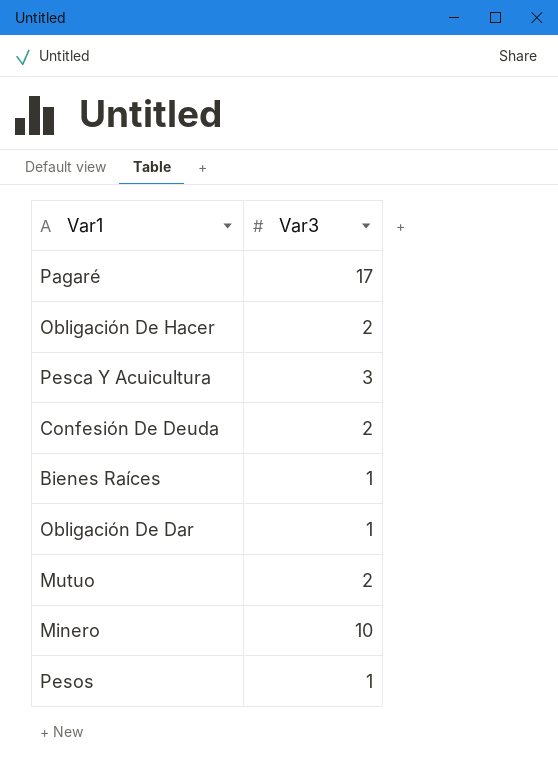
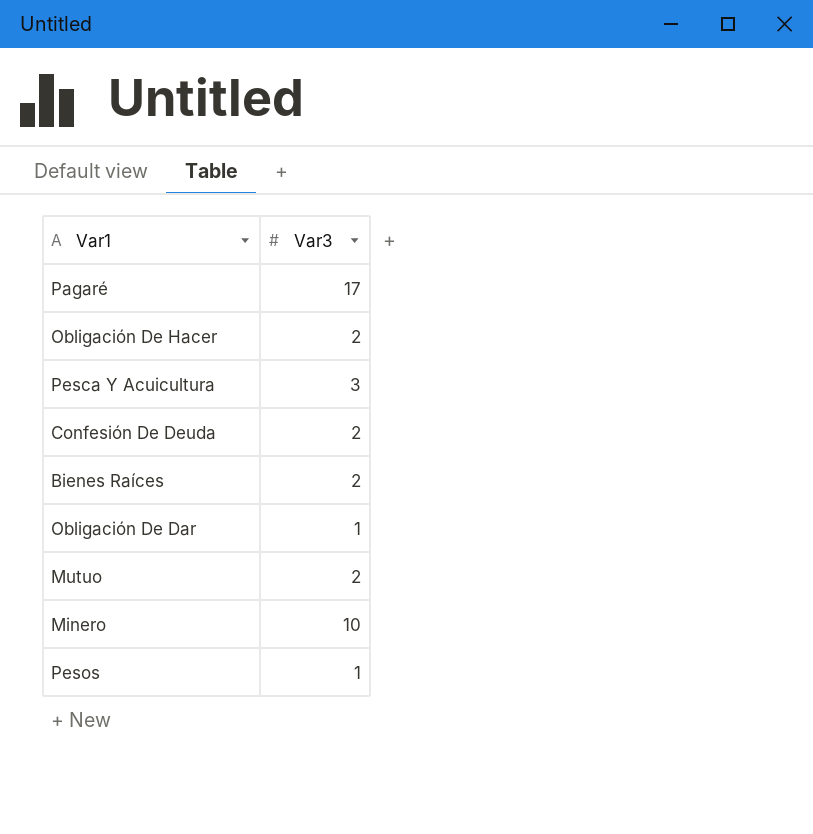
Bienes Raíces | Var3: 1 -> 2

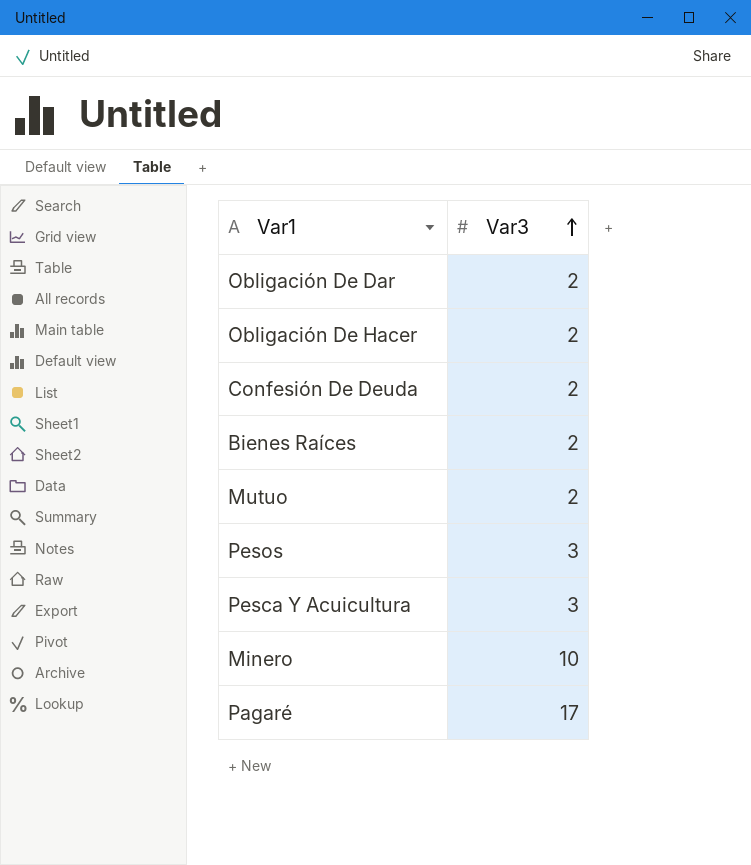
row order: none -> Var3 ascending
Obligación De Dar | Var3: 1 -> 2
Pesos | Var3: 1 -> 3

